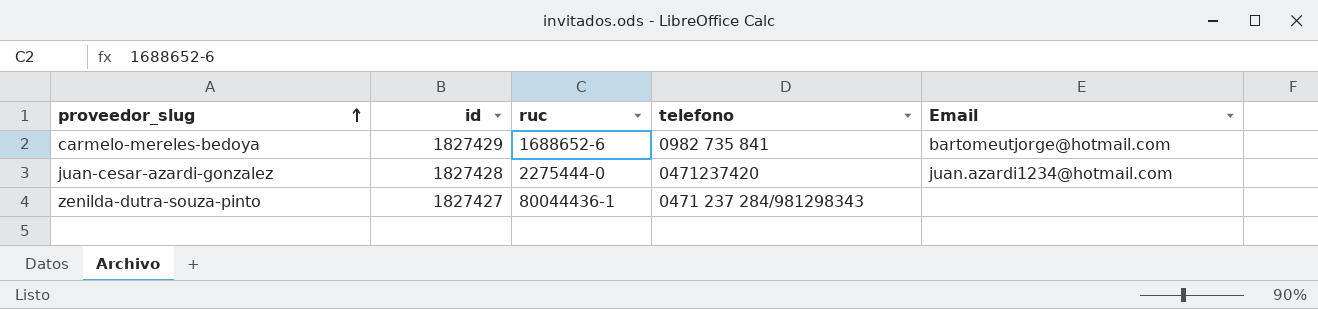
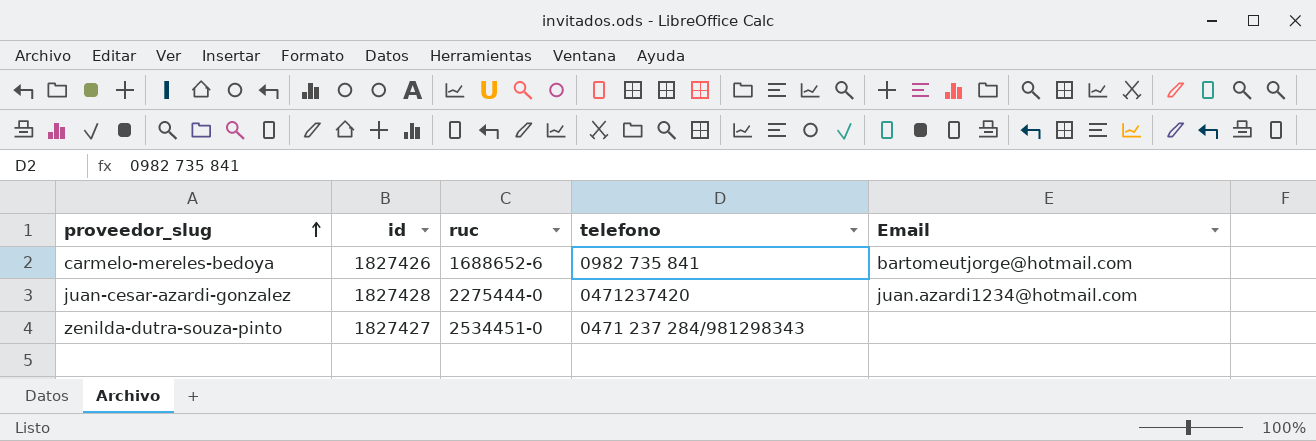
carmelo-mereles-bedoya | id: 1827429 -> 1827426
zenilda-dutra-souza-pinto | ruc: 80044436-1 -> 2534451-0

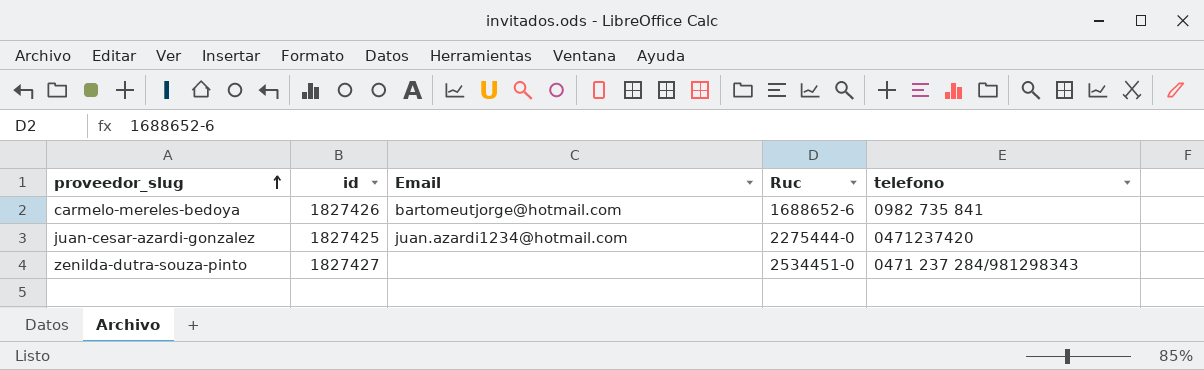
column Email | position: 5 -> 3
column name: ruc -> Ruc
juan-cesar-azardi-gonzalez | id: 1827428 -> 1827425

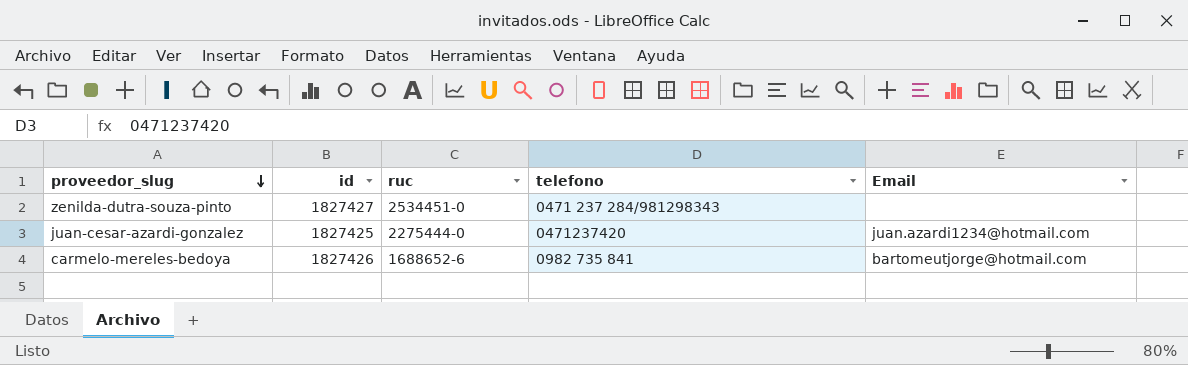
row order: proveedor_slug ascending -> proveedor_slug descending
column name: Ruc -> ruc
column Email | position: 3 -> 5

